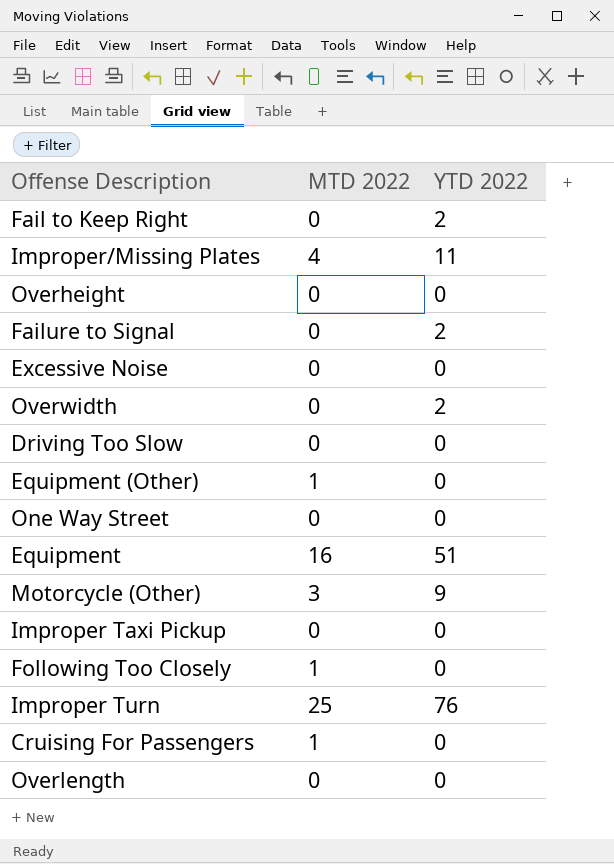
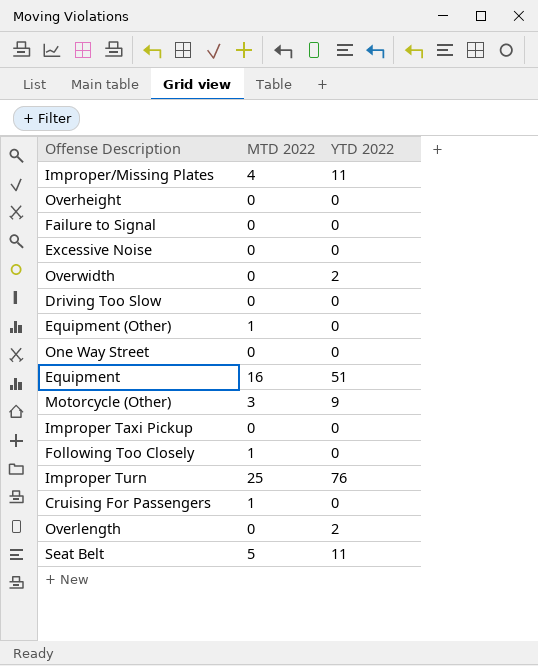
row Fail to Keep Right: 0 | 2 -> none
Failure to Signal | YTD 2022: 2 -> 0
Overlength | YTD 2022: 0 -> 2
row Seat Belt: none -> 5 | 11

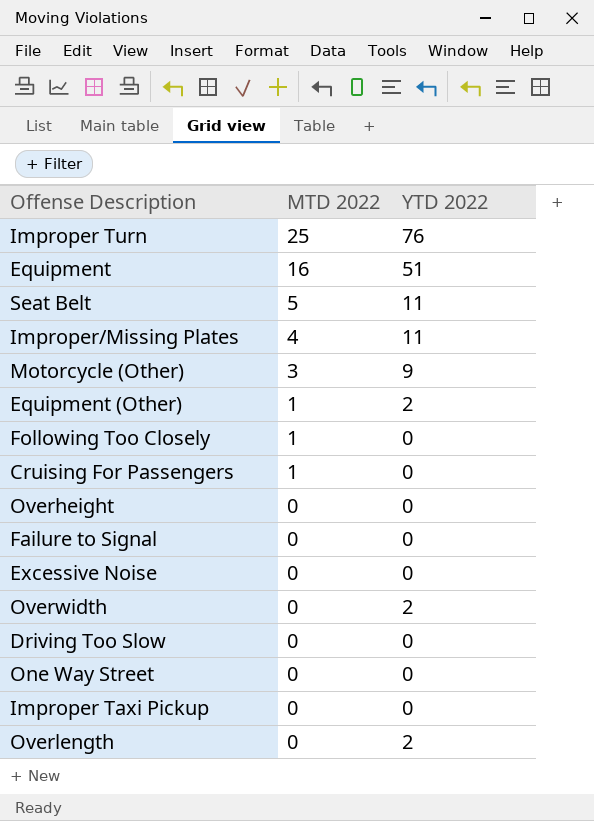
row order: none -> MTD 2022 descending
Equipment (Other) | YTD 2022: 0 -> 2

